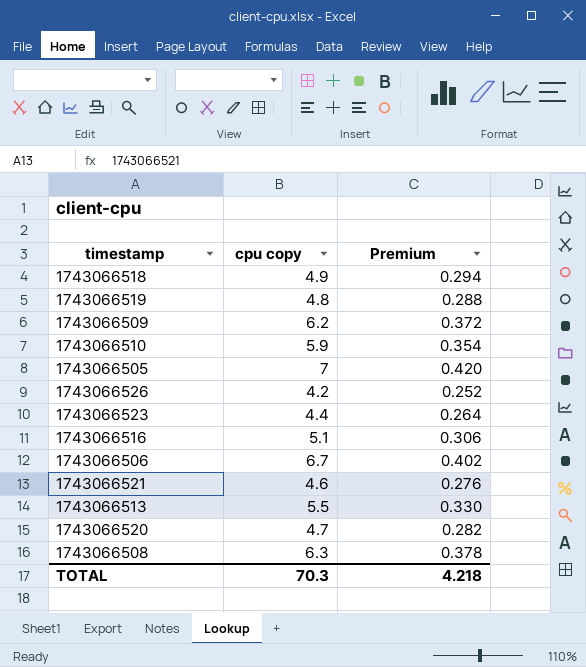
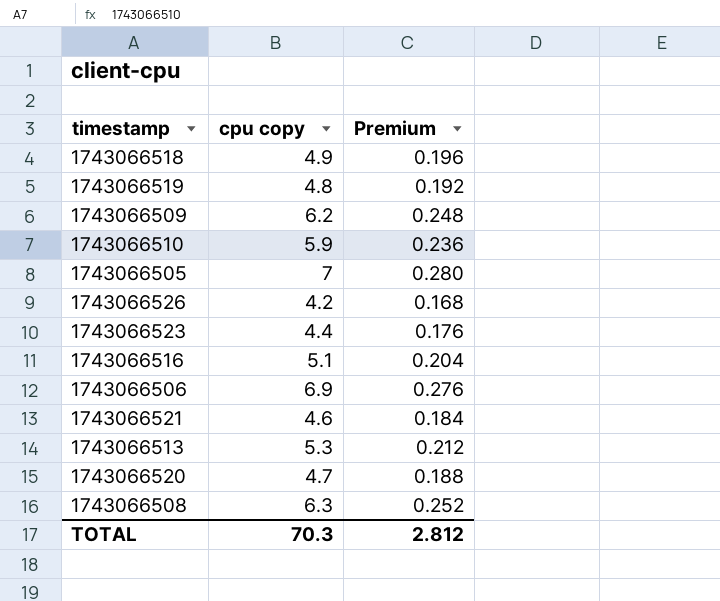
column Premium | formula: [cpu copy] * 0.06 -> [cpu copy] * 0.04
1743066506 | cpu copy: 6.7 -> 6.9
1743066513 | cpu copy: 5.5 -> 5.3
TOTAL | Premium: 4.218 -> 2.812

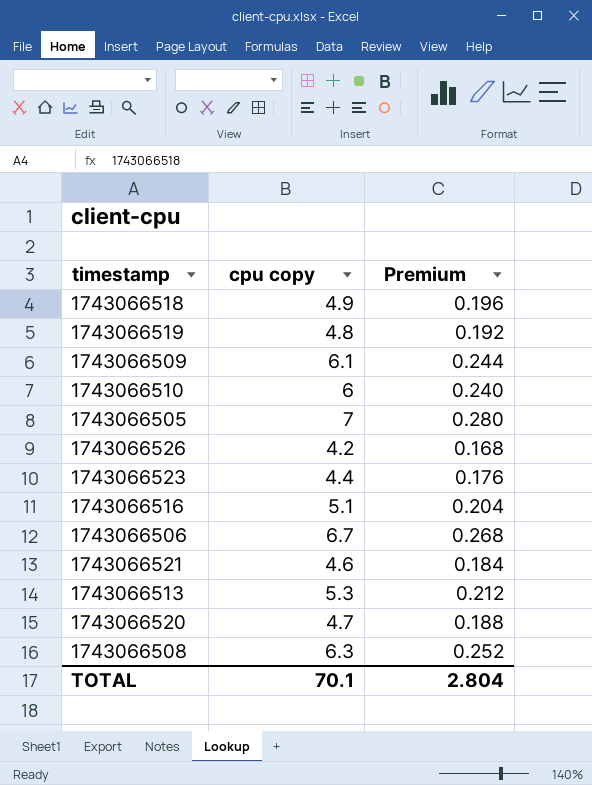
1743066509 | cpu copy: 6.2 -> 6.1
1743066509 | Premium: 0.248 -> 0.244
1743066510 | cpu copy: 5.9 -> 6
1743066510 | Premium: 0.236 -> 0.240
1743066506 | cpu copy: 6.9 -> 6.7
1743066506 | Premium: 0.276 -> 0.268
TOTAL | cpu copy: 70.3 -> 70.1
TOTAL | Premium: 2.812 -> 2.804

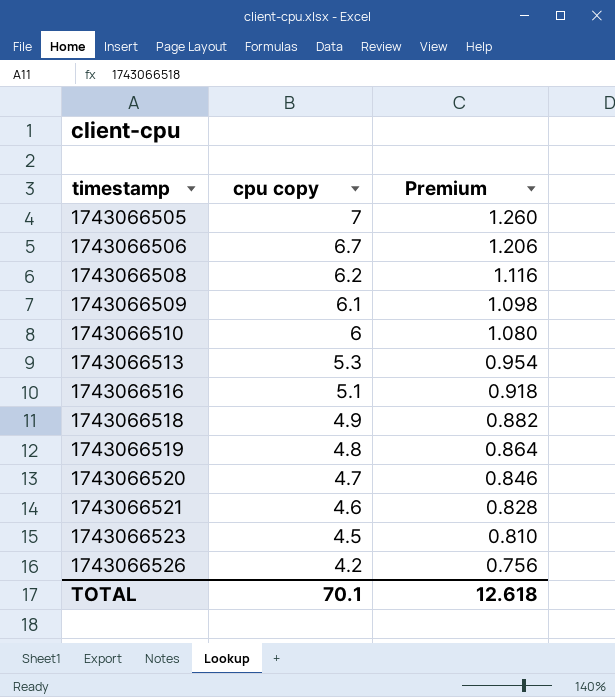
row order: none -> timestamp ascending
column Premium | formula: [cpu copy] * 0.04 -> [cpu copy] * 0.18
1743066508 | cpu copy: 6.3 -> 6.2
1743066523 | cpu copy: 4.4 -> 4.5
TOTAL | Premium: 2.804 -> 12.618

